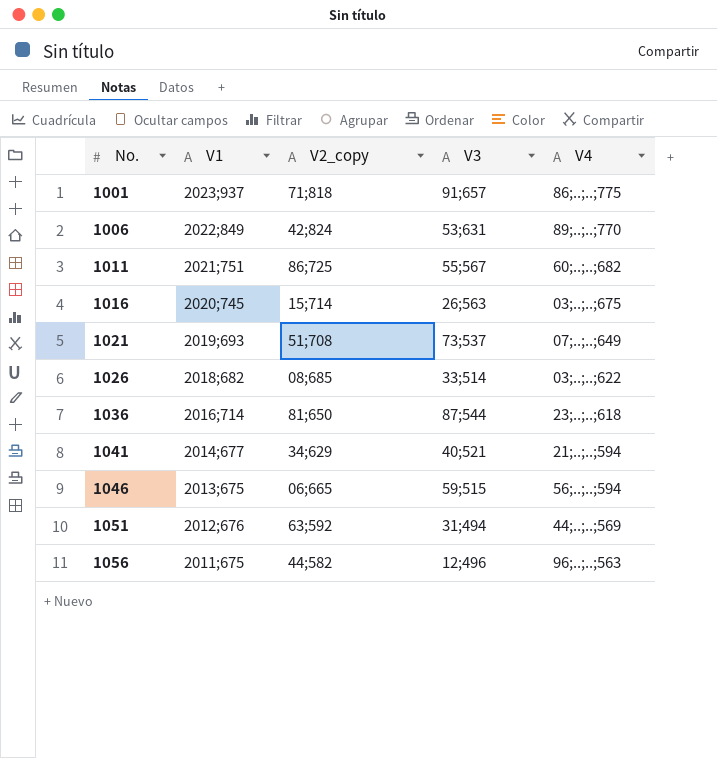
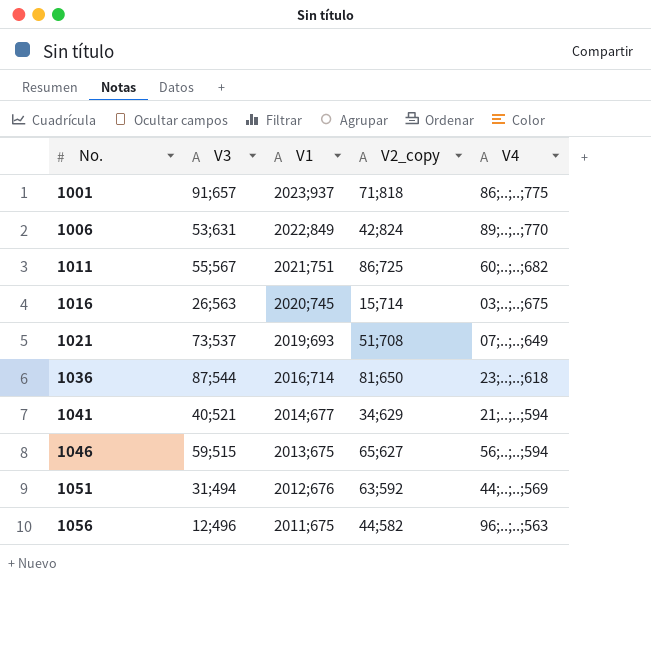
column V3 | position: 4 -> 2
row 1026: 2018;682 | 08;685 | 33;514 | 03;..;..;622 -> none
1046 | V2_copy: 06;665 -> 65;627

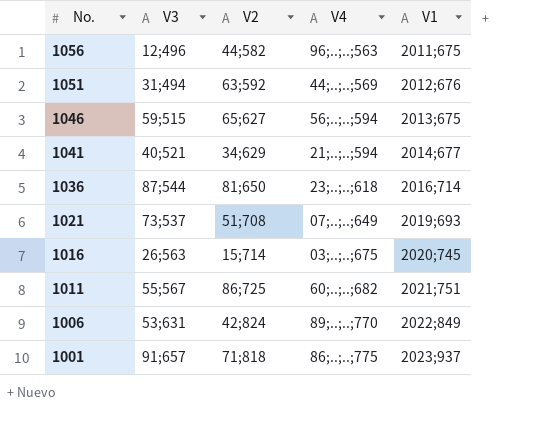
row order: No. ascending -> No. descending
column name: V2_copy -> V2
column V1 | position: 3 -> 5

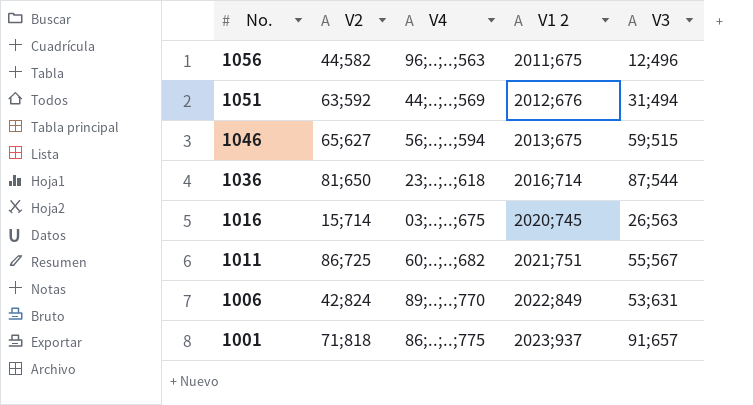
column name: V1 -> V1 2
column V3 | position: 2 -> 5
row 1041: 40;521 | 34;629 | 21;..;..;594 | 2014;677 -> none
row 1021: 73;537 | 51;708 | 07;..;..;649 | 2019;693 -> none

